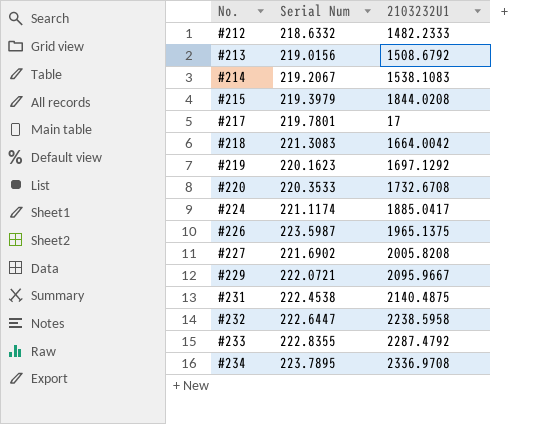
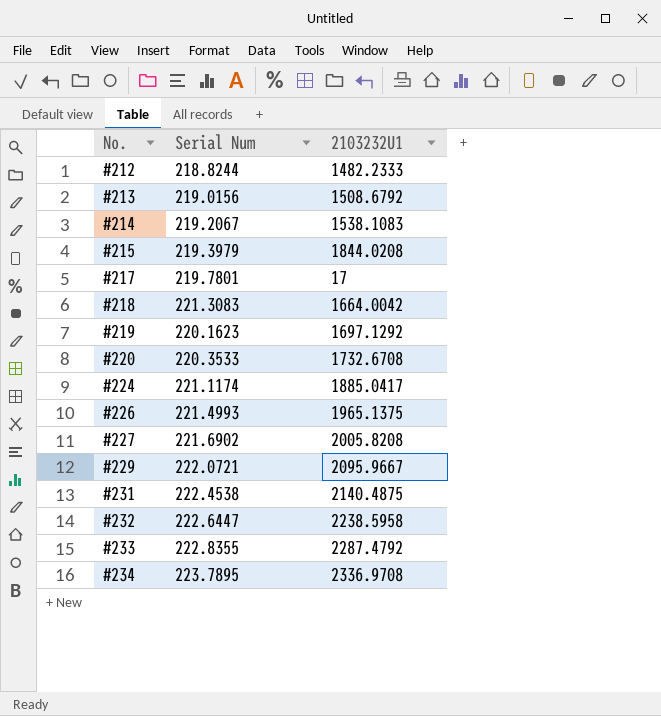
#212 | Serial Num: 218.6332 -> 218.8244
#226 | Serial Num: 223.5987 -> 221.4993

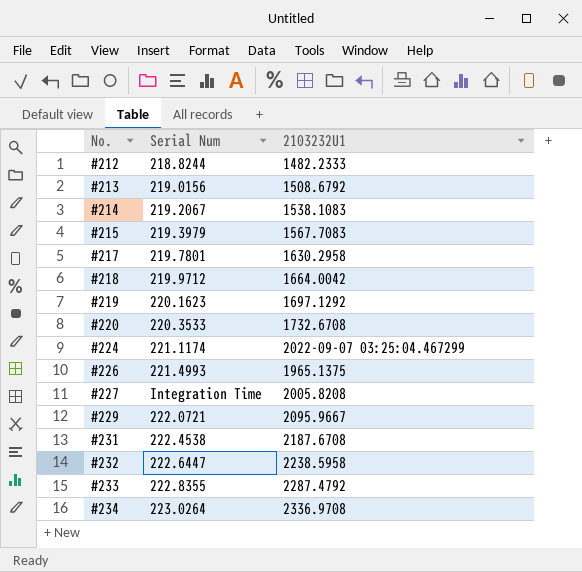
#215 | 2103232U1: 1844.0208 -> 1567.7083
#217 | 2103232U1: 17 -> 1630.2958
#218 | Serial Num: 221.3083 -> 219.9712
#224 | 2103232U1: 1885.0417 -> 2022-09-07 03:25:04.467299
#227 | Serial Num: 221.6902 -> Integration Time
#231 | 2103232U1: 2140.4875 -> 2187.6708
#234 | Serial Num: 223.7895 -> 223.0264

